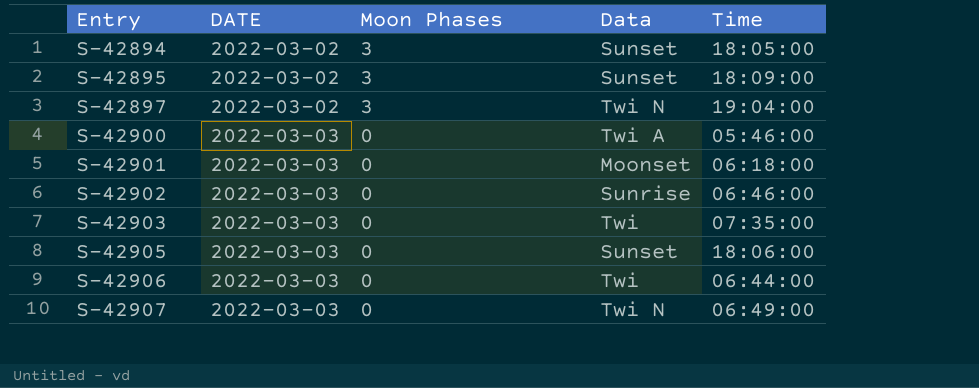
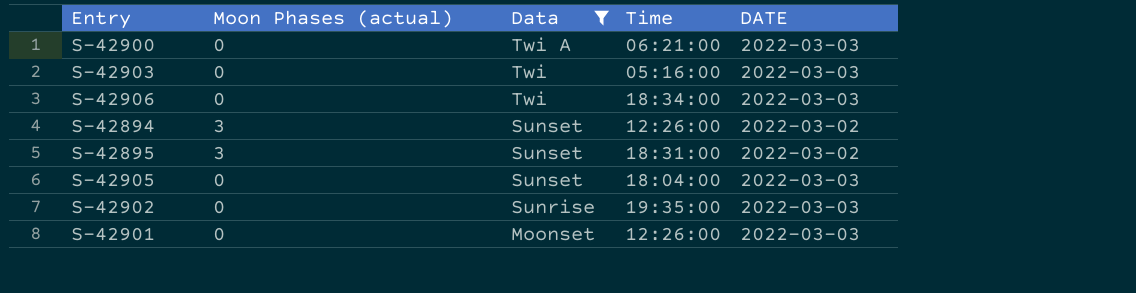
filter: none -> Data != Twi N
row order: Entry ascending -> Data descending
column name: Moon Phases -> Moon Phases (actual)
column DATE | position: 2 -> 5
S-42900 | Time: 05:46:00 -> 06:21:00
S-42903 | Time: 07:35:00 -> 05:16:00
S-42906 | Time: 06:44:00 -> 18:34:00
S-42894 | Time: 18:05:00 -> 12:26:00
S-42895 | Time: 18:09:00 -> 18:31:00
S-42905 | Time: 18:06:00 -> 18:04:00
S-42902 | Time: 06:46:00 -> 19:35:00
S-42901 | Time: 06:18:00 -> 12:26:00

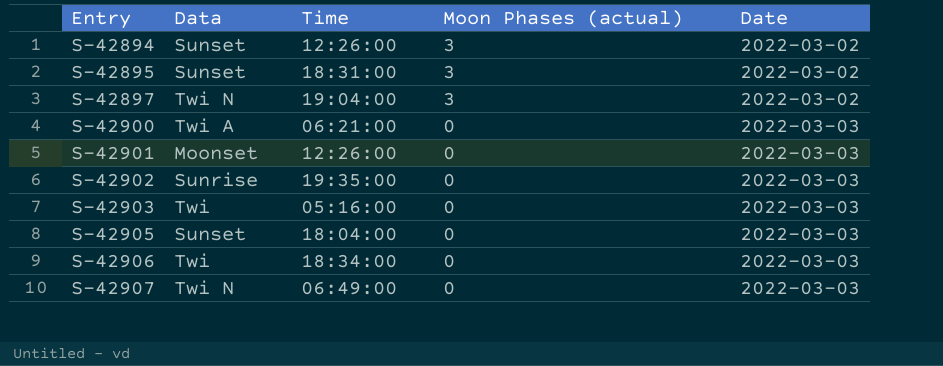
filter: Data != Twi N -> none
row order: Data descending -> Entry ascending
column Moon Phases (actual) | position: 2 -> 4
column name: DATE -> Date

